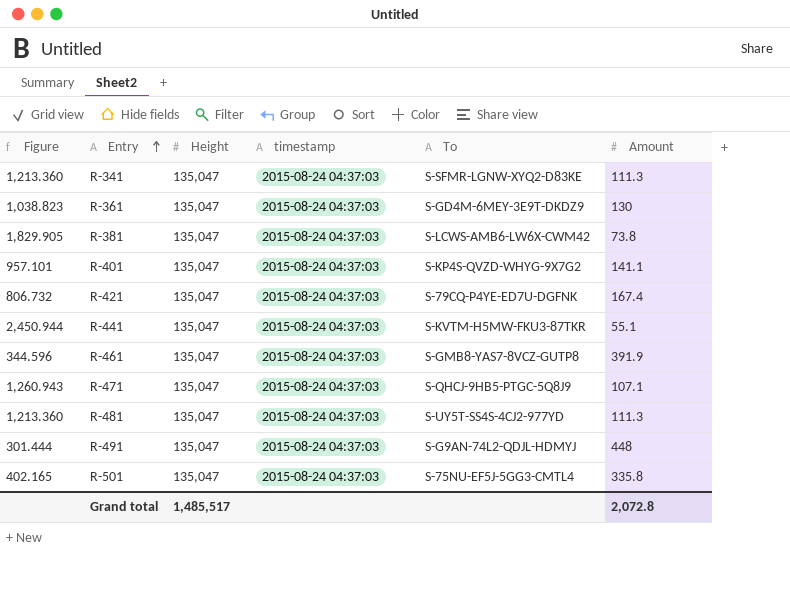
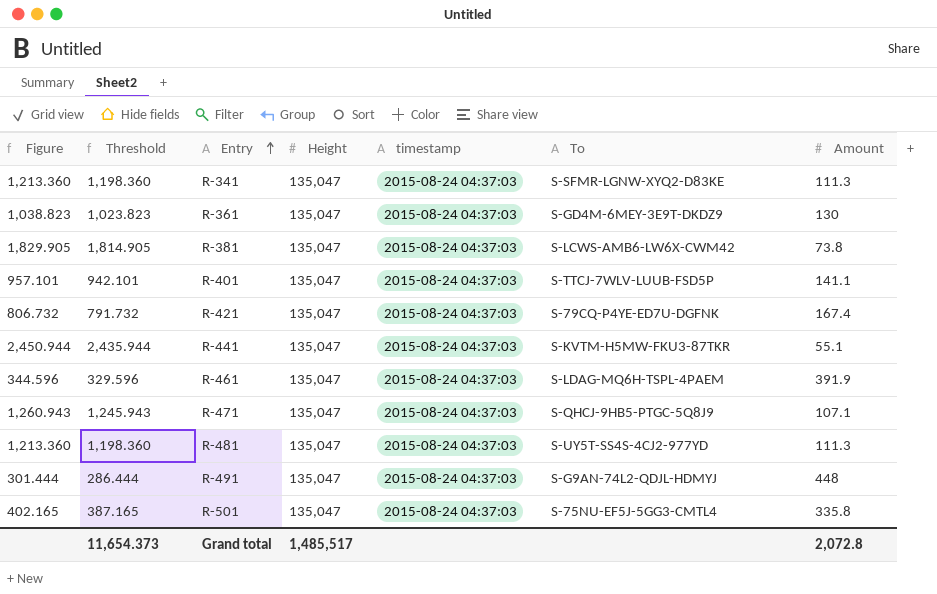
column Threshold | formula: none -> [Figure] - 15
R-401 | To: S-KP4S-QVZD-WHYG-9X7G2 -> S-TTCJ-7WLV-LUUB-FSD5P
R-461 | To: S-GMB8-YAS7-8VCZ-GUTP8 -> S-LDAG-MQ6H-TSPL-4PAEM

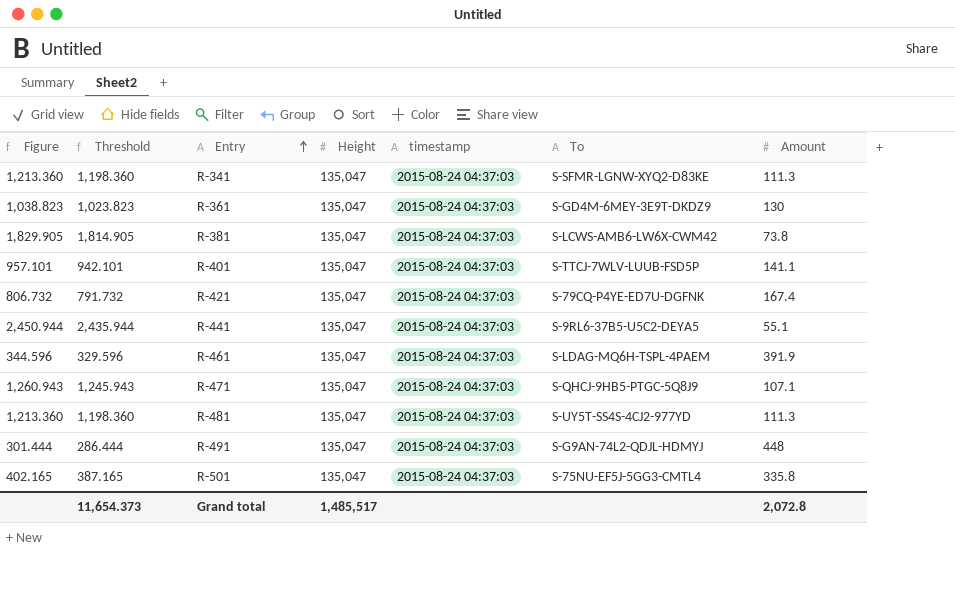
R-441 | To: S-KVTM-H5MW-FKU3-87TKR -> S-9RL6-37B5-U5C2-DEYA5

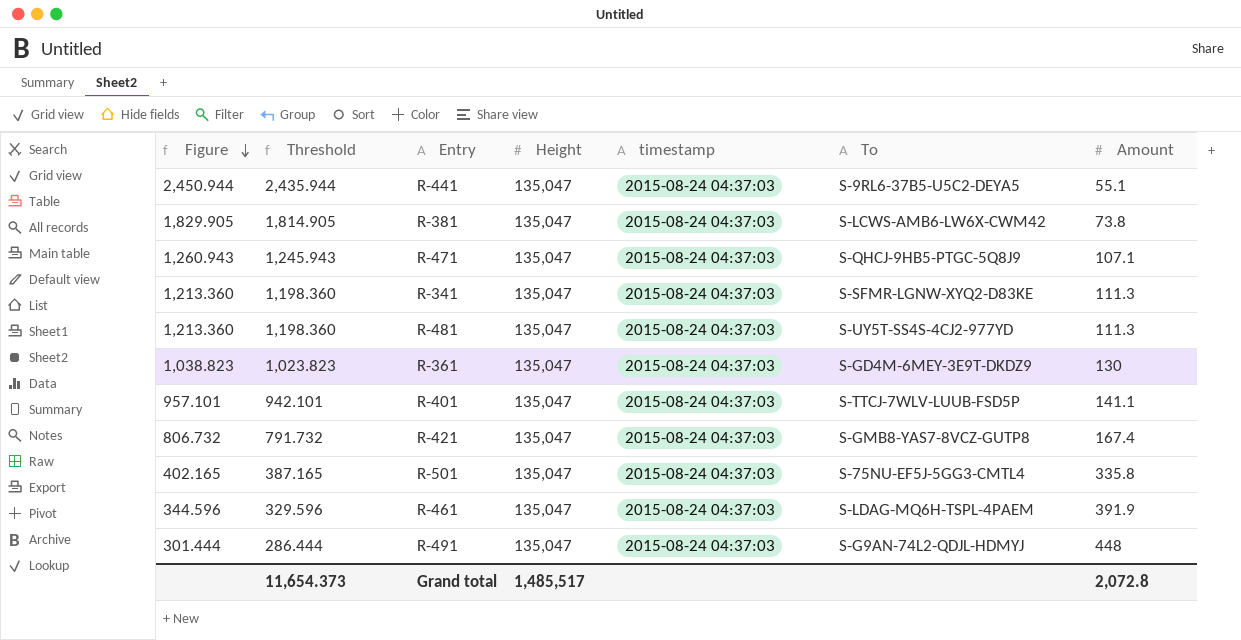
row order: Entry ascending -> Figure descending
R-421 | To: S-79CQ-P4YE-ED7U-DGFNK -> S-GMB8-YAS7-8VCZ-GUTP8

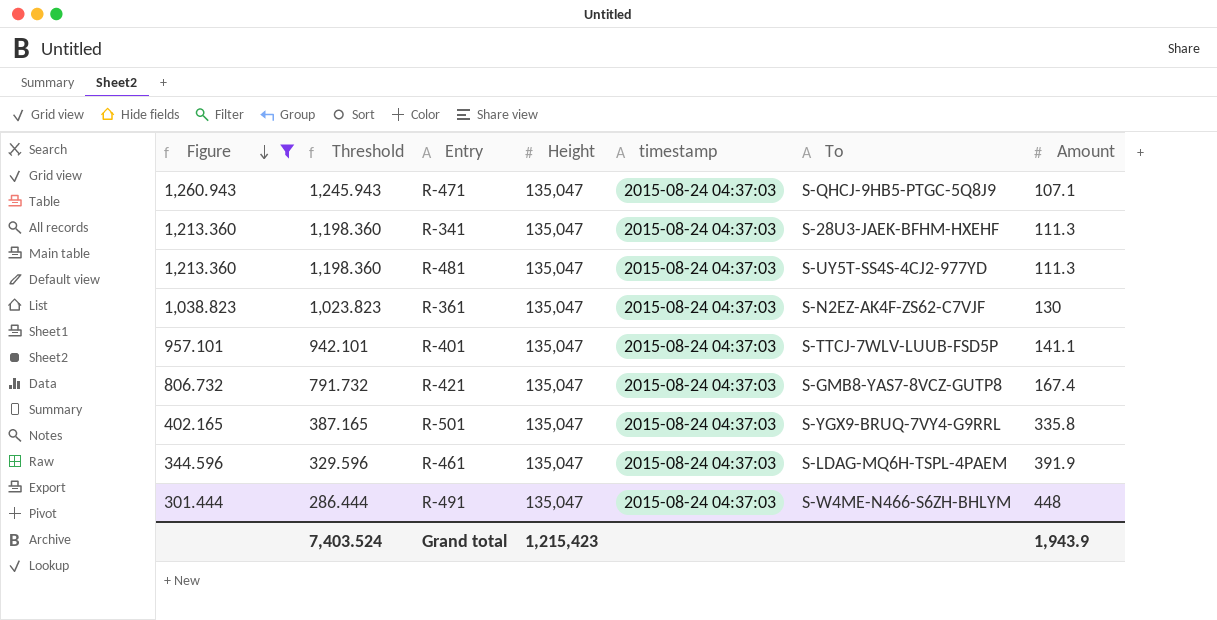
filter: none -> Figure <= 1,260.943
R-341 | To: S-SFMR-LGNW-XYQ2-D83KE -> S-28U3-JAEK-BFHM-HXEHF
R-361 | To: S-GD4M-6MEY-3E9T-DKDZ9 -> S-N2EZ-AK4F-ZS62-C7VJF
R-501 | To: S-75NU-EF5J-5GG3-CMTL4 -> S-YGX9-BRUQ-7VY4-G9RRL
R-491 | To: S-G9AN-74L2-QDJL-HDMYJ -> S-W4ME-N466-S6ZH-BHLYM
Grand total | Threshold: 11,654.373 -> 7,403.524
Grand total | Height: 1,485,517 -> 1,215,423
Grand total | Amount: 2,072.8 -> 1,943.9

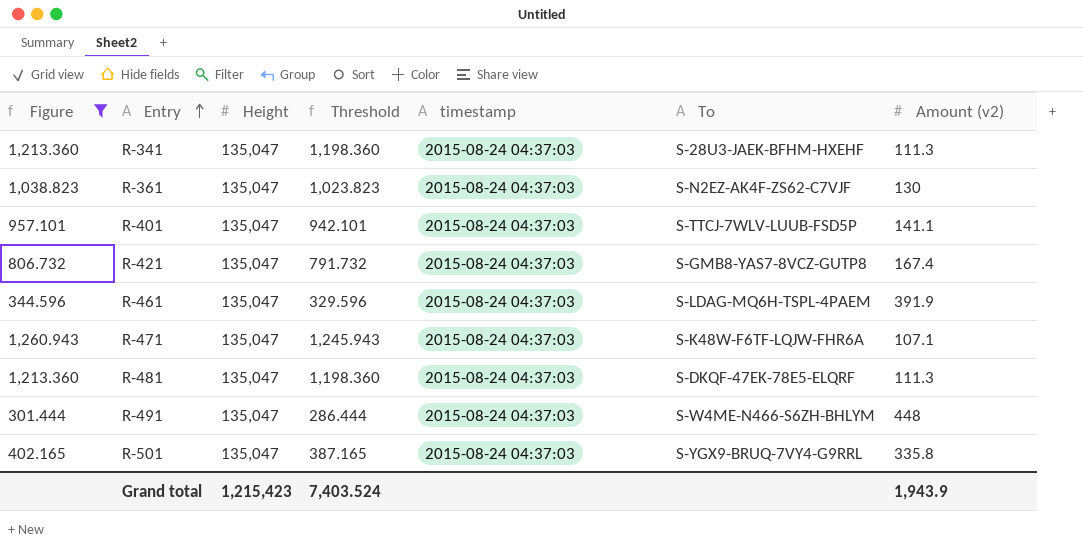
row order: Figure descending -> Entry ascending
column Threshold | position: 2 -> 4
column name: Amount -> Amount (v2)
R-471 | To: S-QHCJ-9HB5-PTGC-5Q8J9 -> S-K48W-F6TF-LQJW-FHR6A
R-481 | To: S-UY5T-SS4S-4CJ2-977YD -> S-DKQF-47EK-78E5-ELQRF

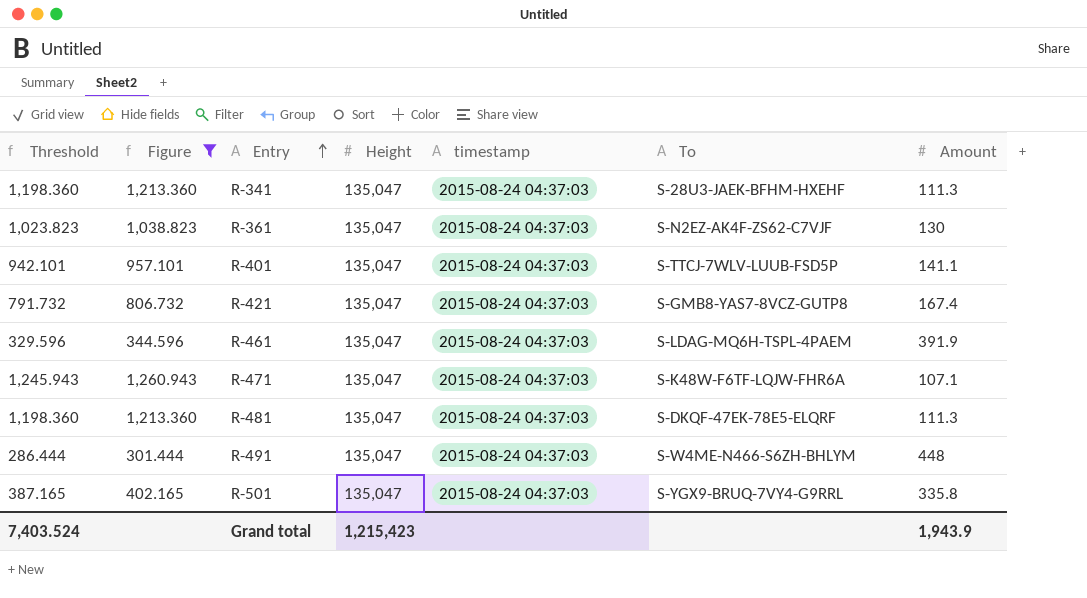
column Threshold | position: 4 -> 1
column name: Amount (v2) -> Amount

